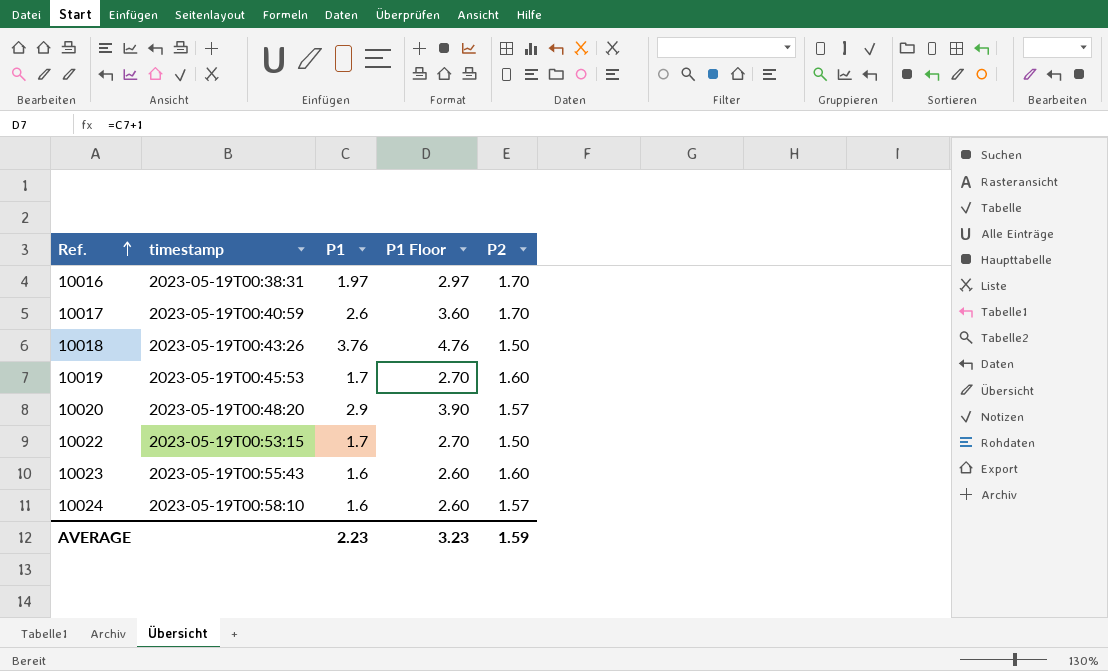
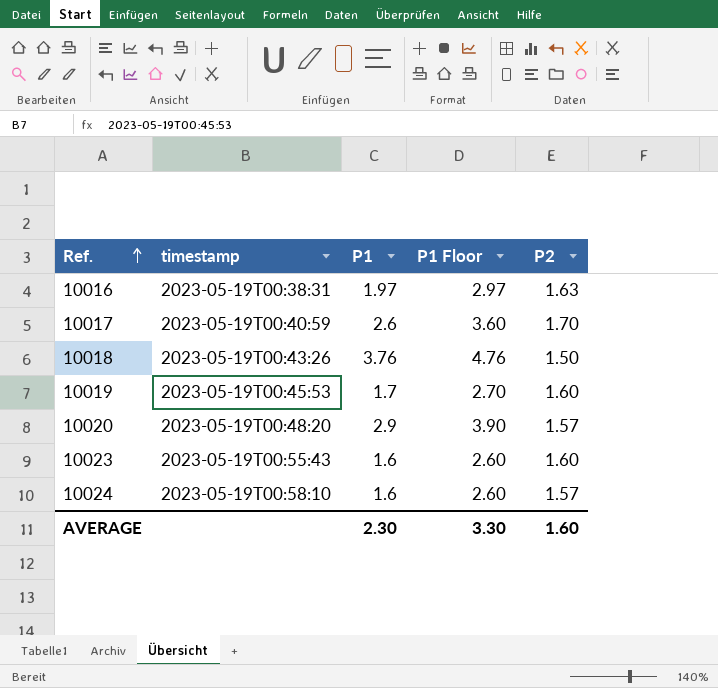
row 10022: 2023-05-19T00:53:15 | 1.7 | 2.70 | 1.50 -> none
10016 | P2: 1.70 -> 1.63
AVERAGE | P1: 2.23 -> 2.30
AVERAGE | P1 Floor: 3.23 -> 3.30
AVERAGE | P2: 1.59 -> 1.60

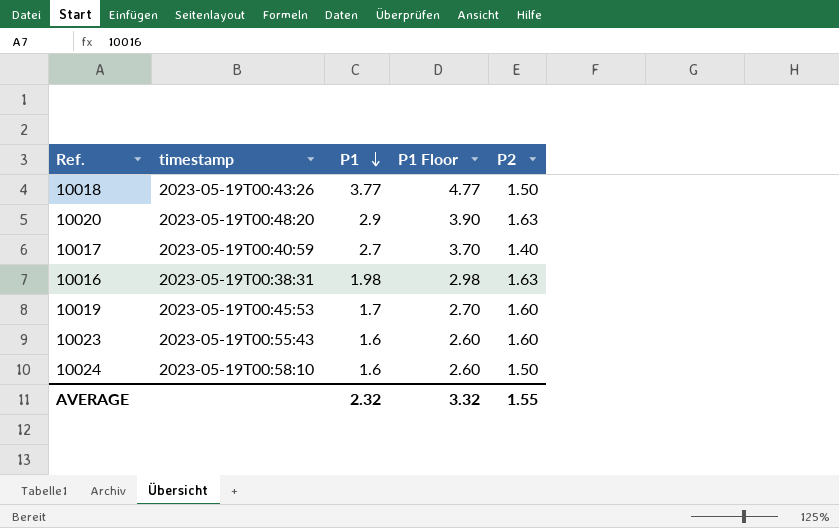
row order: Ref. ascending -> P1 descending
10018 | P1: 3.76 -> 3.77
10018 | P1 Floor: 4.76 -> 4.77
10020 | P2: 1.57 -> 1.63
10017 | P1: 2.6 -> 2.7
10017 | P1 Floor: 3.60 -> 3.70
10017 | P2: 1.70 -> 1.40
10016 | P1: 1.97 -> 1.98
10016 | P1 Floor: 2.97 -> 2.98
10024 | P2: 1.57 -> 1.50
AVERAGE | P1: 2.30 -> 2.32
AVERAGE | P1 Floor: 3.30 -> 3.32
AVERAGE | P2: 1.60 -> 1.55

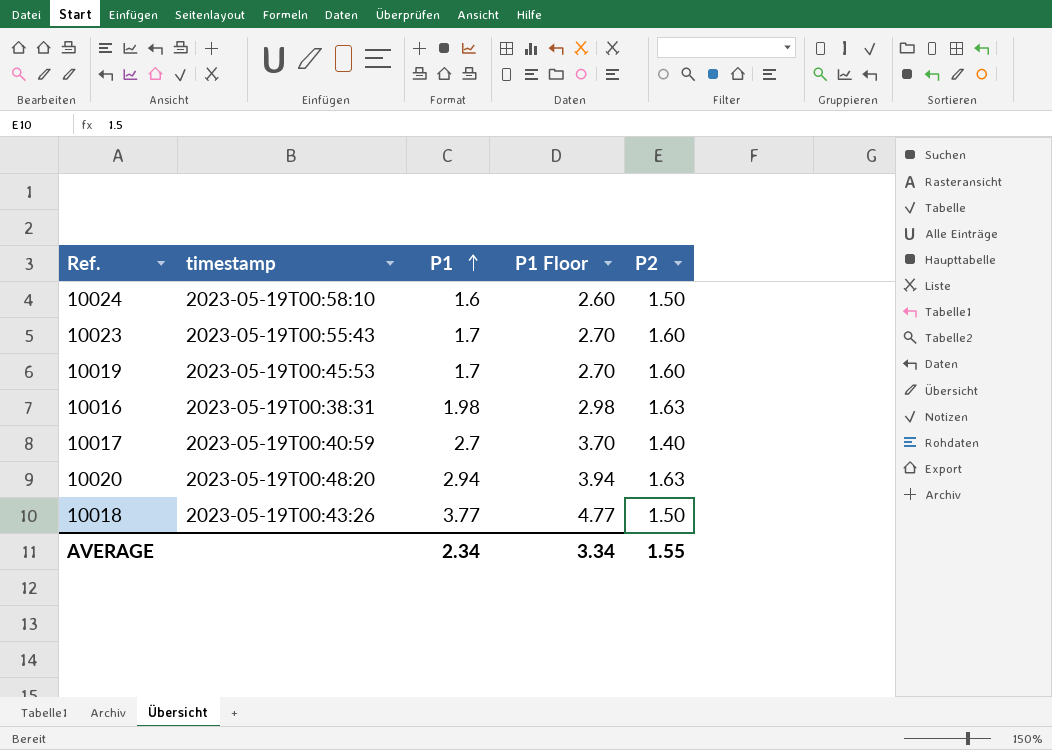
row order: P1 descending -> P1 ascending
10023 | P1: 1.6 -> 1.7
10023 | P1 Floor: 2.60 -> 2.70
10020 | P1: 2.9 -> 2.94
10020 | P1 Floor: 3.90 -> 3.94
AVERAGE | P1: 2.32 -> 2.34
AVERAGE | P1 Floor: 3.32 -> 3.34

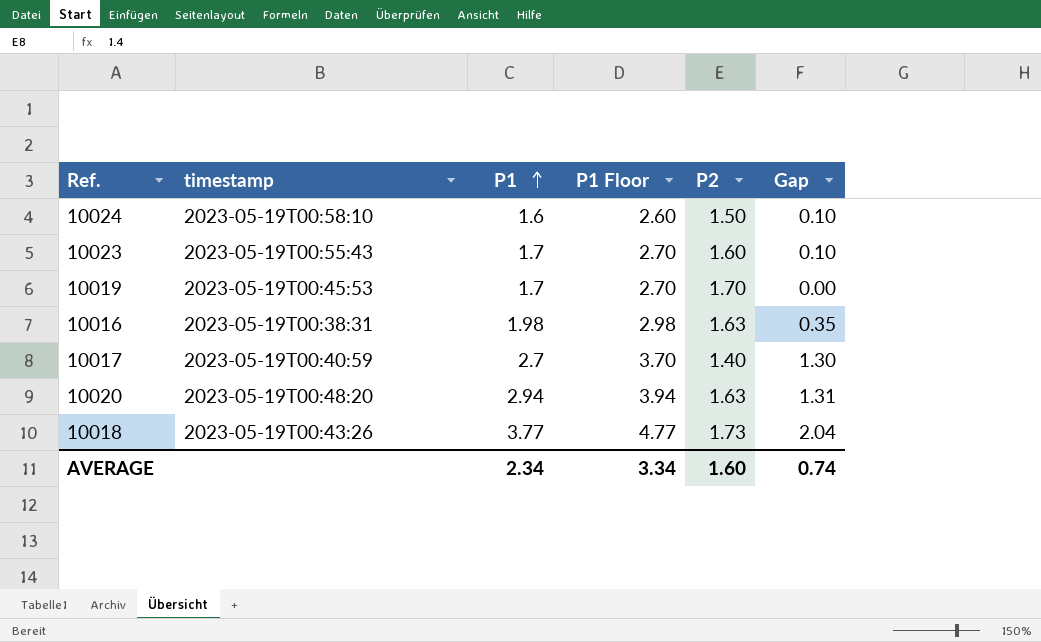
column Gap | formula: none -> [P1] - [P2]
10019 | P2: 1.60 -> 1.70
10018 | P2: 1.50 -> 1.73
AVERAGE | P2: 1.55 -> 1.60

